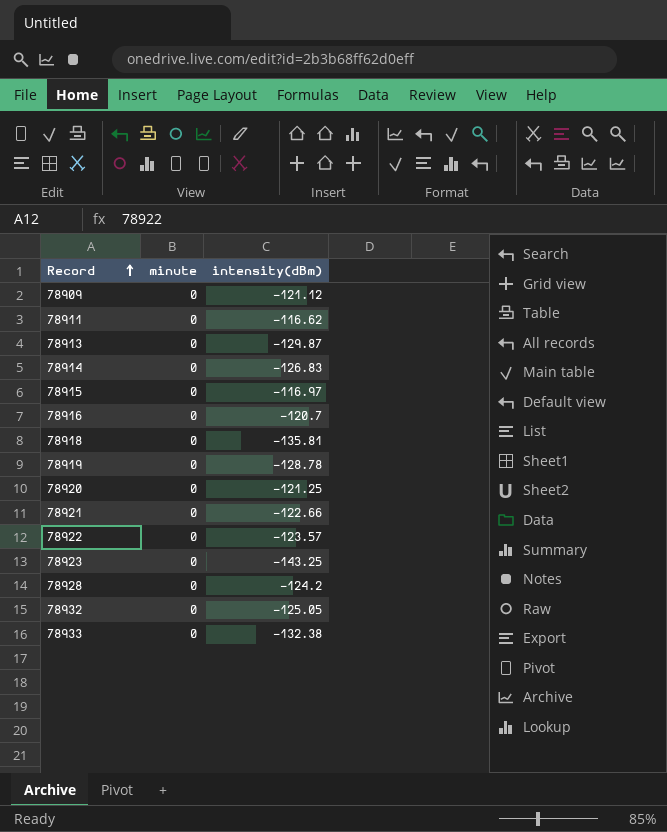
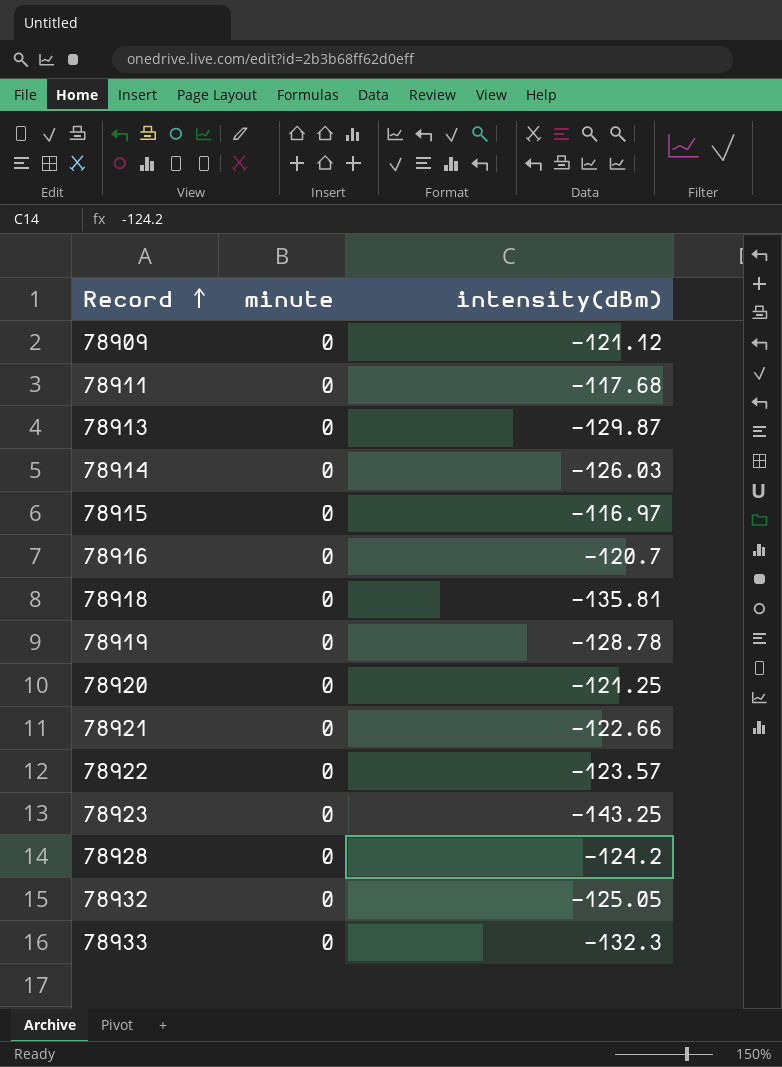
78911 | intensity(dBm): -116.62 -> -117.68
78914 | intensity(dBm): -126.83 -> -126.03
78933 | intensity(dBm): -132.38 -> -132.3

